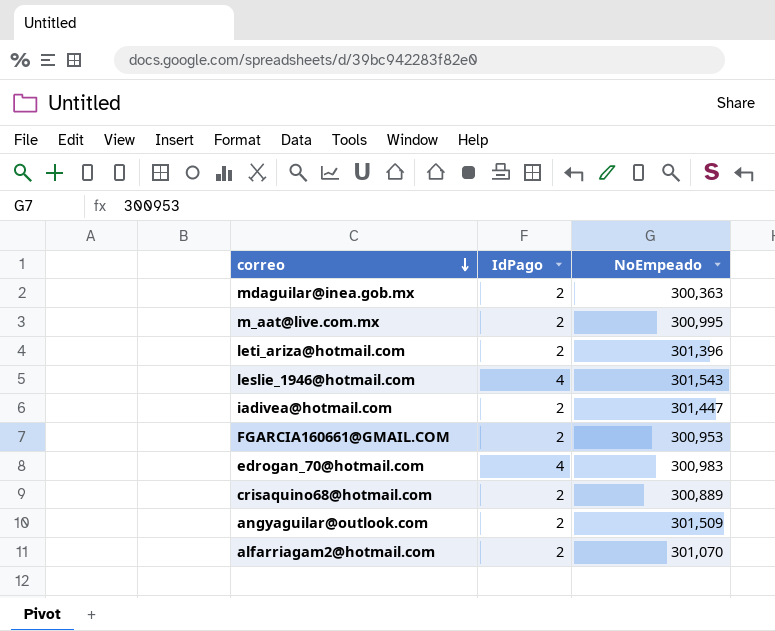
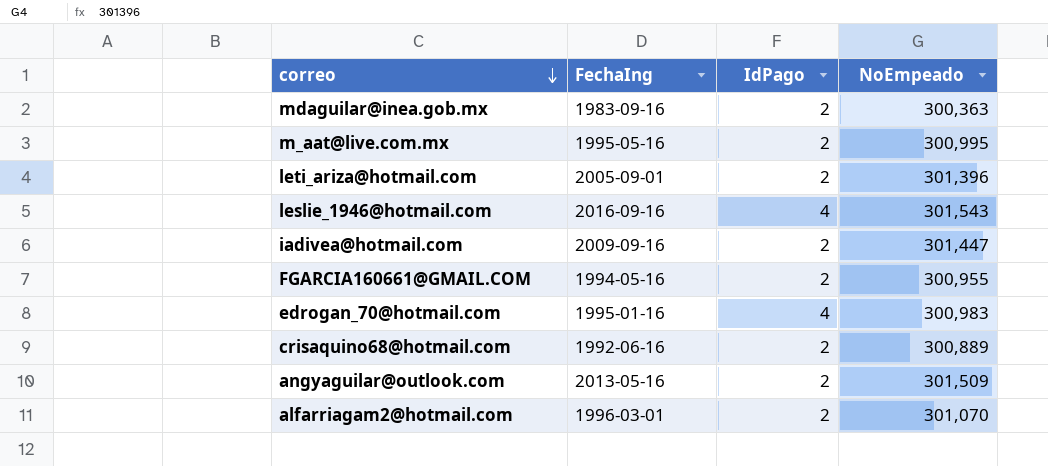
column FechaIng | position: none -> 2
FGARCIA160661@GMAIL.COM | NoEmpeado: 300,953 -> 300,955

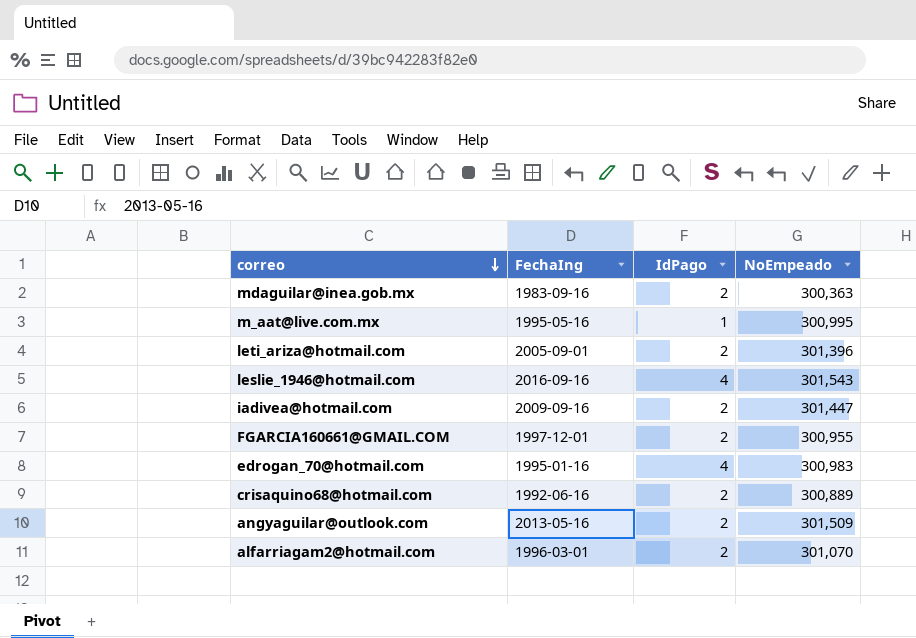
m_aat@live.com.mx | IdPago: 2 -> 1
FGARCIA160661@GMAIL.COM | FechaIng: 1994-05-16 -> 1997-12-01

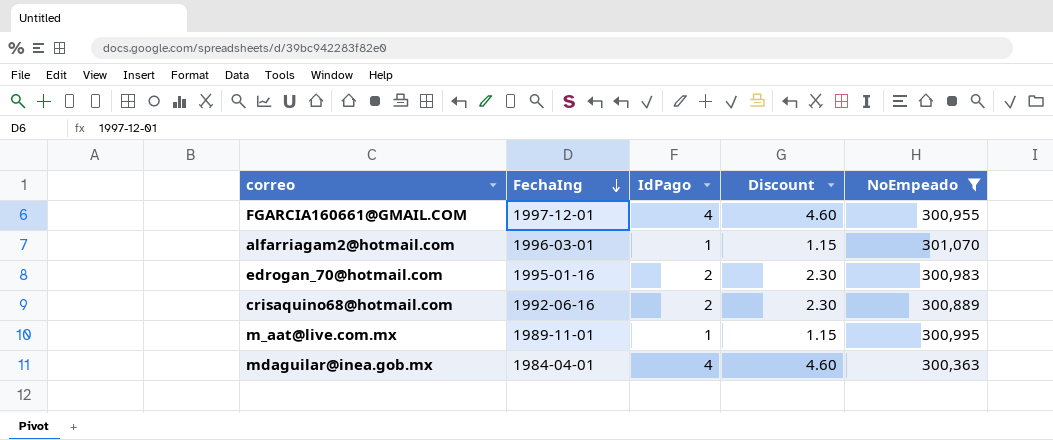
filter: none -> NoEmpeado <= 301,070
row order: correo descending -> FechaIng descending
column Discount | formula: none -> [IdPago] * 1.15
FGARCIA160661@GMAIL.COM | IdPago: 2 -> 4
alfarriagam2@hotmail.com | IdPago: 2 -> 1
edrogan_70@hotmail.com | IdPago: 4 -> 2
m_aat@live.com.mx | FechaIng: 1995-05-16 -> 1989-11-01
mdaguilar@inea.gob.mx | FechaIng: 1983-09-16 -> 1984-04-01
mdaguilar@inea.gob.mx | IdPago: 2 -> 4

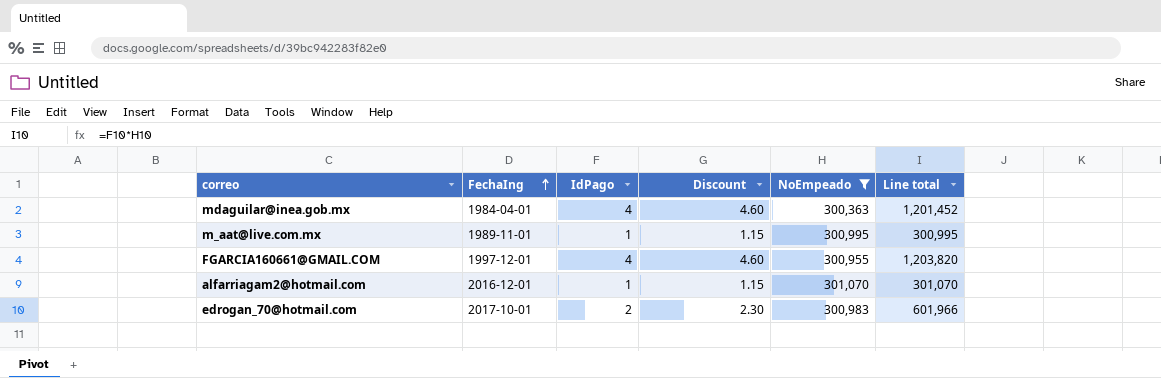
row order: FechaIng descending -> FechaIng ascending
column Line total | formula: none -> [IdPago] * [NoEmpeado]
row crisaquino68@hotmail.com: 1992-06-16 | 2 | 2.30 | 300,889 -> none
alfarriagam2@hotmail.com | FechaIng: 1996-03-01 -> 2016-12-01
edrogan_70@hotmail.com | FechaIng: 1995-01-16 -> 2017-10-01

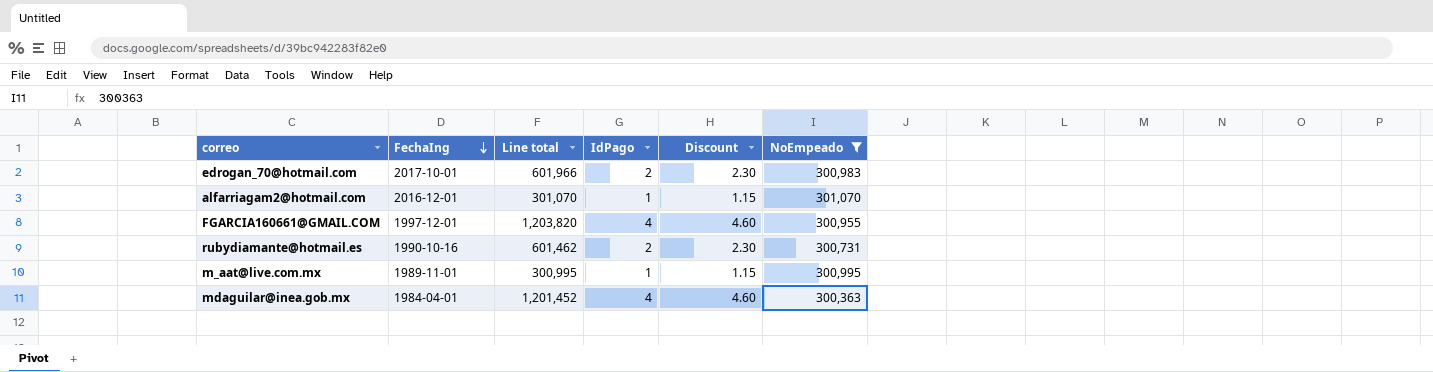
row order: FechaIng ascending -> FechaIng descending
column Line total | position: 6 -> 3
row rubydiamante@hotmail.es: none -> 1990-10-16 | 601,462 | 2 | 2.30 | 300,731

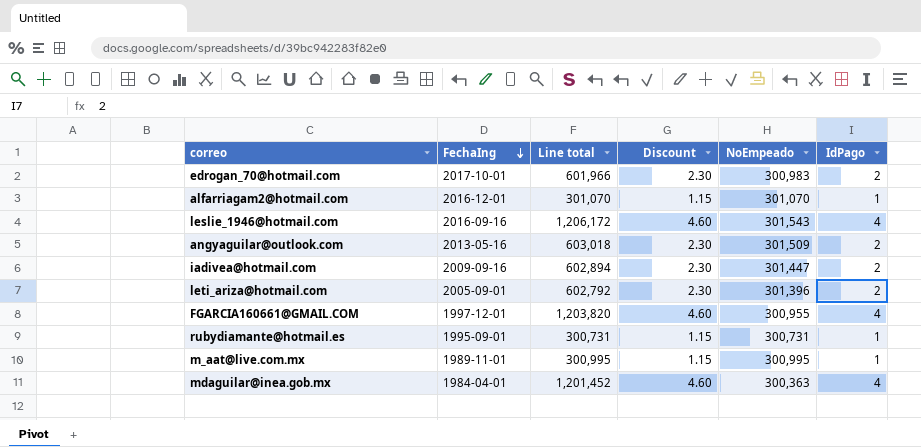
filter: NoEmpeado <= 301,070 -> none
column IdPago | position: 4 -> 6
rubydiamante@hotmail.es | FechaIng: 1990-10-16 -> 1995-09-01
rubydiamante@hotmail.es | Line total: 601,462 -> 300,731
rubydiamante@hotmail.es | Discount: 2.30 -> 1.15
rubydiamante@hotmail.es | IdPago: 2 -> 1

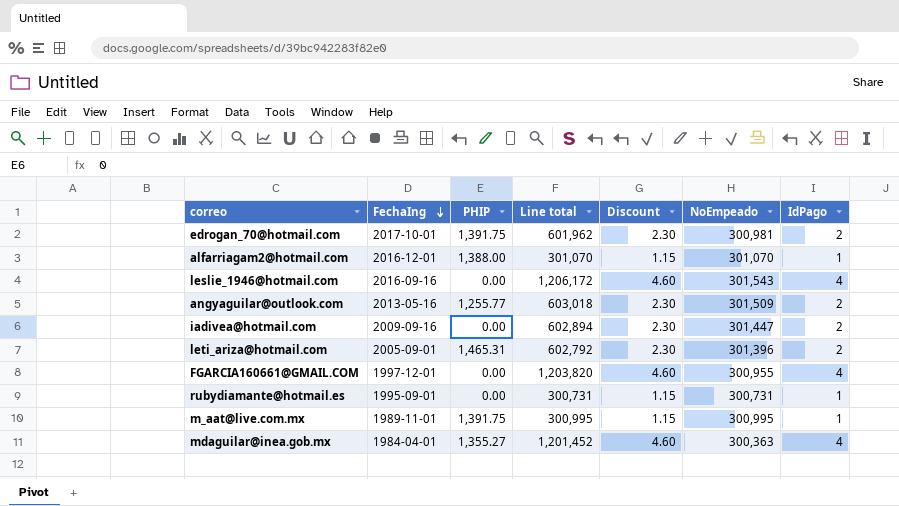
column PHIP | position: none -> 3
edrogan_70@hotmail.com | Line total: 601,966 -> 601,962
edrogan_70@hotmail.com | NoEmpeado: 300,983 -> 300,981

